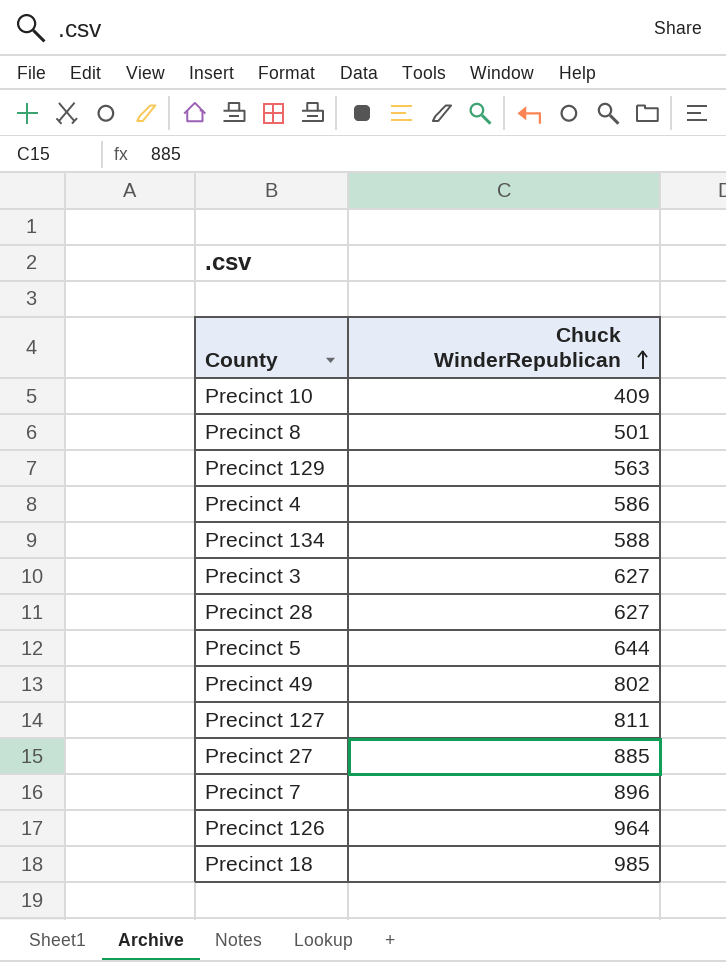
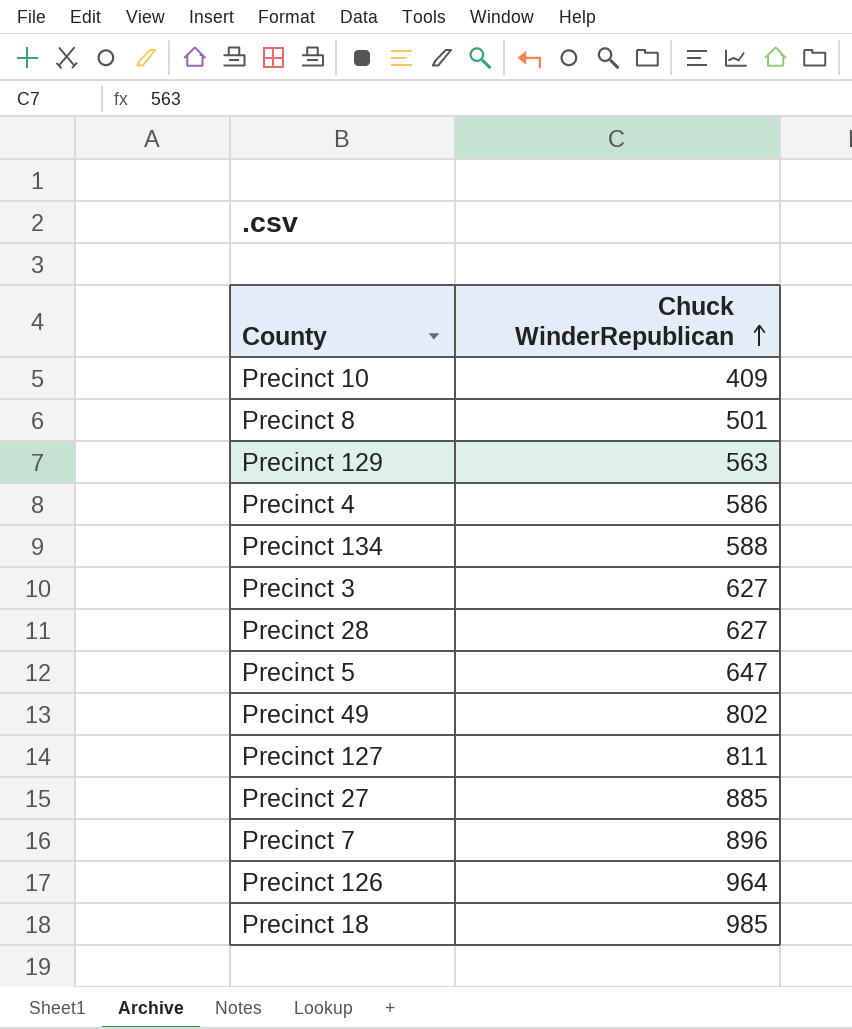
Precinct 5 | Chuck WinderRepublican: 644 -> 647

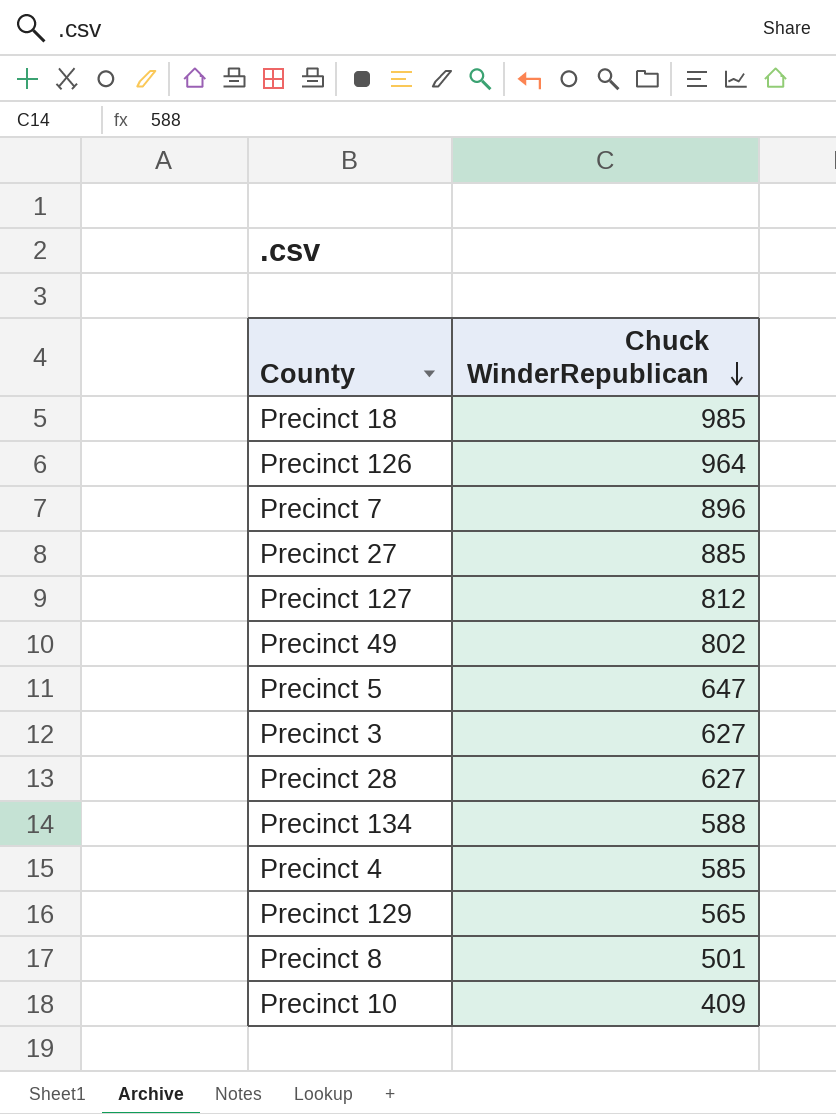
row order: Chuck WinderRepublican ascending -> Chuck WinderRepublican descending
Precinct 127 | Chuck WinderRepublican: 811 -> 812
Precinct 4 | Chuck WinderRepublican: 586 -> 585
Precinct 129 | Chuck WinderRepublican: 563 -> 565

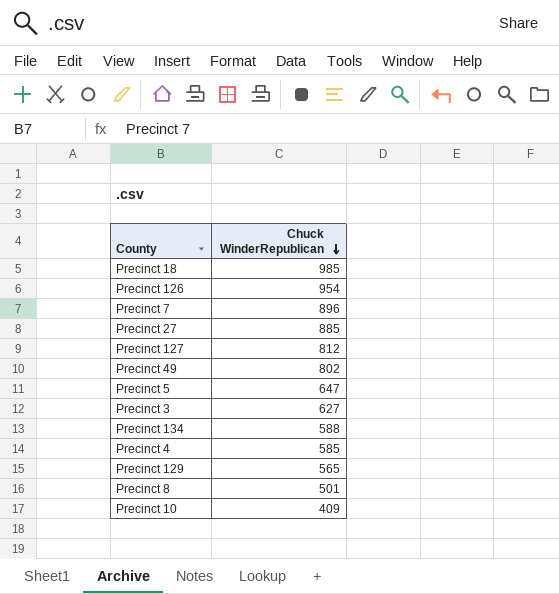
row Precinct 28: 627 -> none
Precinct 126 | Chuck WinderRepublican: 964 -> 954

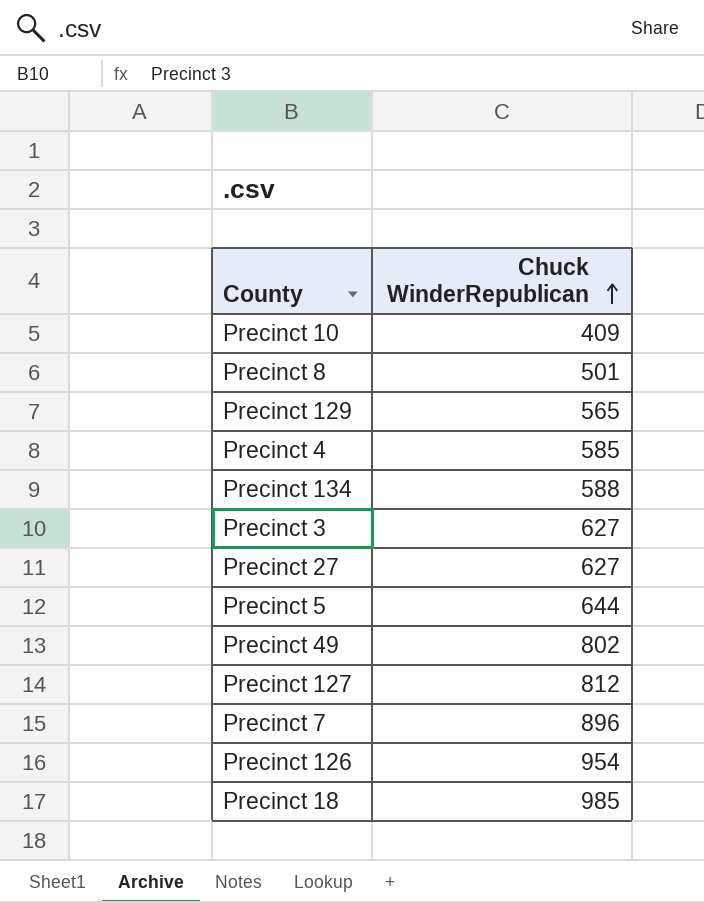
row order: Chuck WinderRepublican descending -> Chuck WinderRepublican ascending
Precinct 27 | Chuck WinderRepublican: 885 -> 627
Precinct 5 | Chuck WinderRepublican: 647 -> 644

